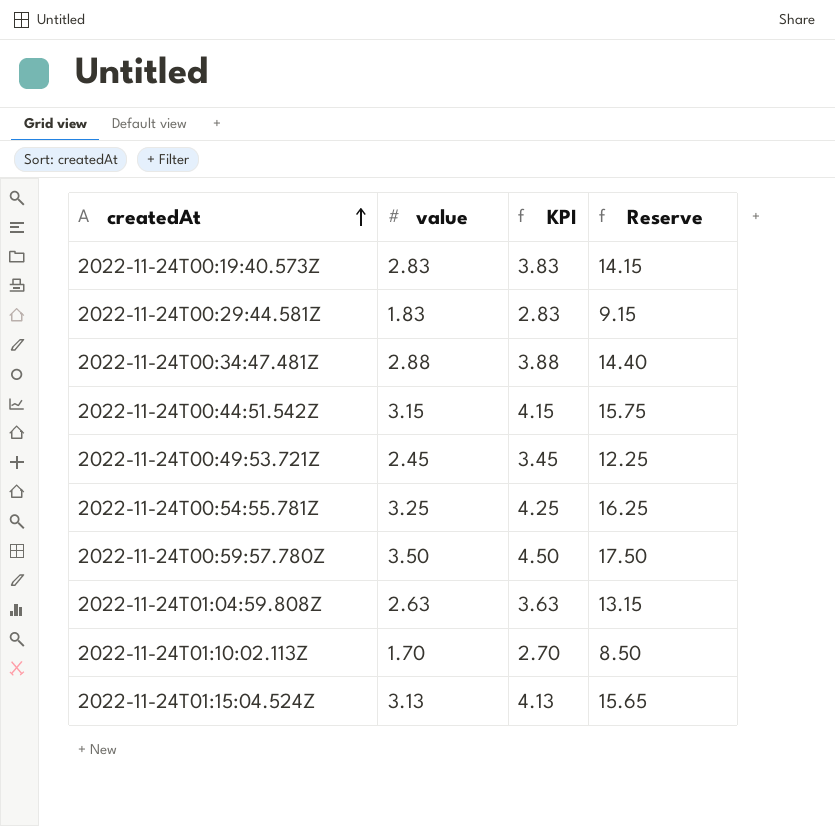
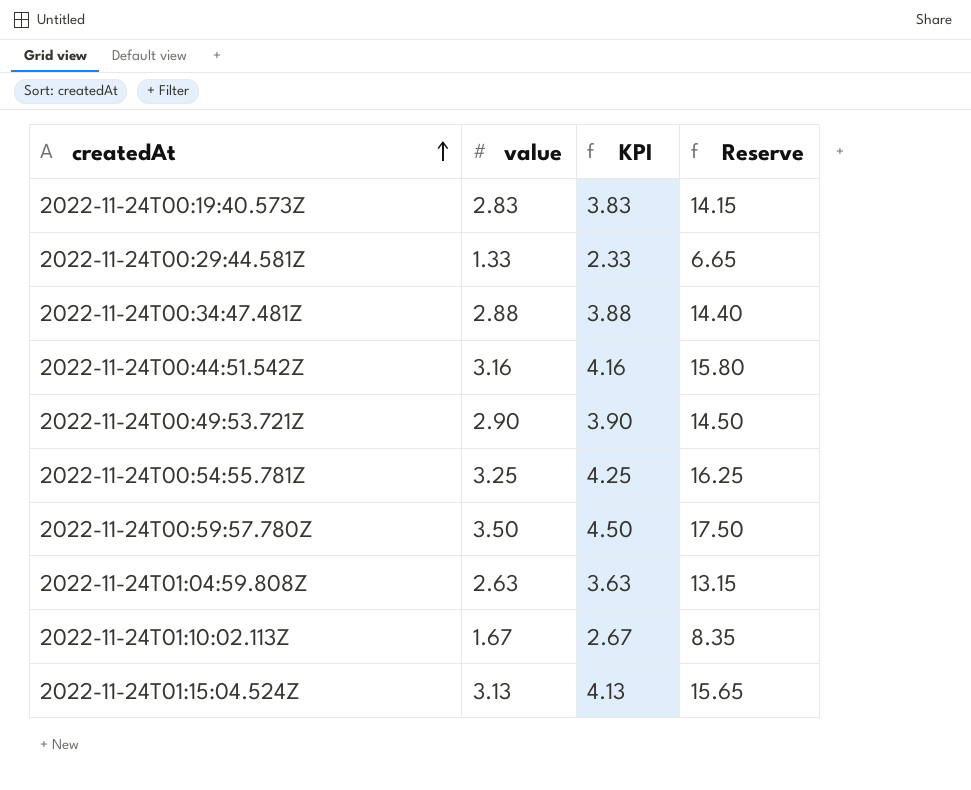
2022-11-24T00:29:44.581Z | value: 1.83 -> 1.33
2022-11-24T00:29:44.581Z | KPI: 2.83 -> 2.33
2022-11-24T00:29:44.581Z | Reserve: 9.15 -> 6.65
2022-11-24T00:44:51.542Z | value: 3.15 -> 3.16
2022-11-24T00:44:51.542Z | KPI: 4.15 -> 4.16
2022-11-24T00:44:51.542Z | Reserve: 15.75 -> 15.80
2022-11-24T00:49:53.721Z | value: 2.45 -> 2.90
2022-11-24T00:49:53.721Z | KPI: 3.45 -> 3.90
2022-11-24T00:49:53.721Z | Reserve: 12.25 -> 14.50
2022-11-24T01:10:02.113Z | value: 1.70 -> 1.67
2022-11-24T01:10:02.113Z | KPI: 2.70 -> 2.67
2022-11-24T01:10:02.113Z | Reserve: 8.50 -> 8.35

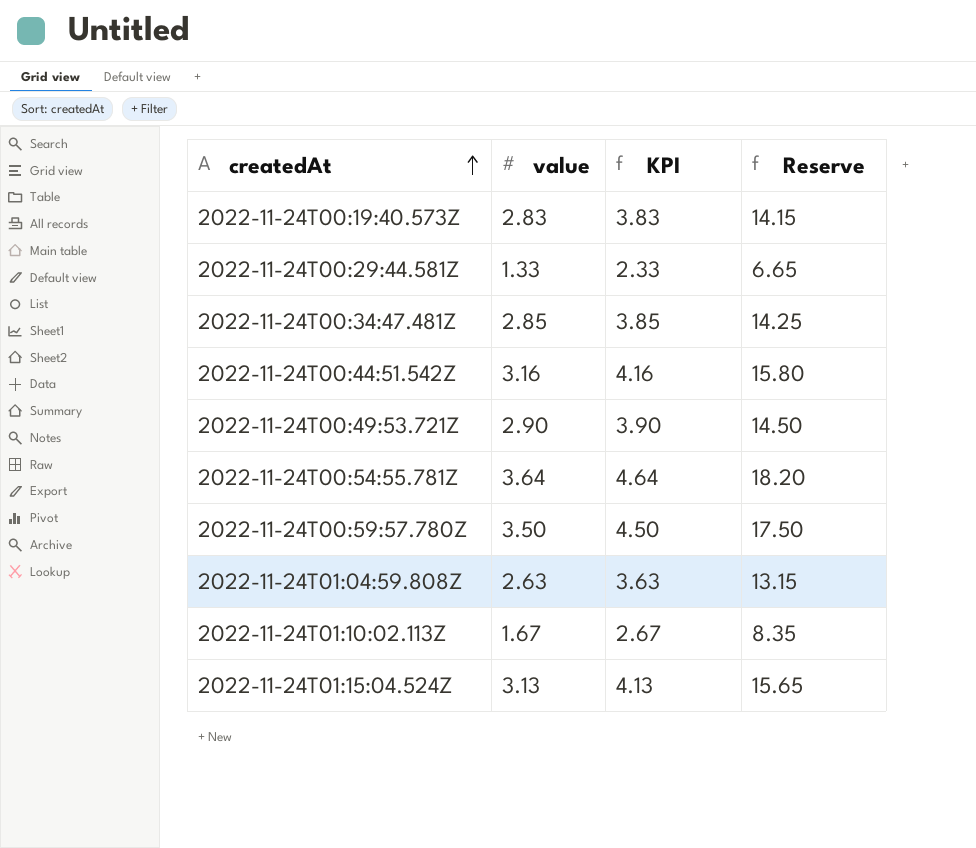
2022-11-24T00:34:47.481Z | value: 2.88 -> 2.85
2022-11-24T00:34:47.481Z | KPI: 3.88 -> 3.85
2022-11-24T00:34:47.481Z | Reserve: 14.40 -> 14.25
2022-11-24T00:54:55.781Z | value: 3.25 -> 3.64
2022-11-24T00:54:55.781Z | KPI: 4.25 -> 4.64
2022-11-24T00:54:55.781Z | Reserve: 16.25 -> 18.20

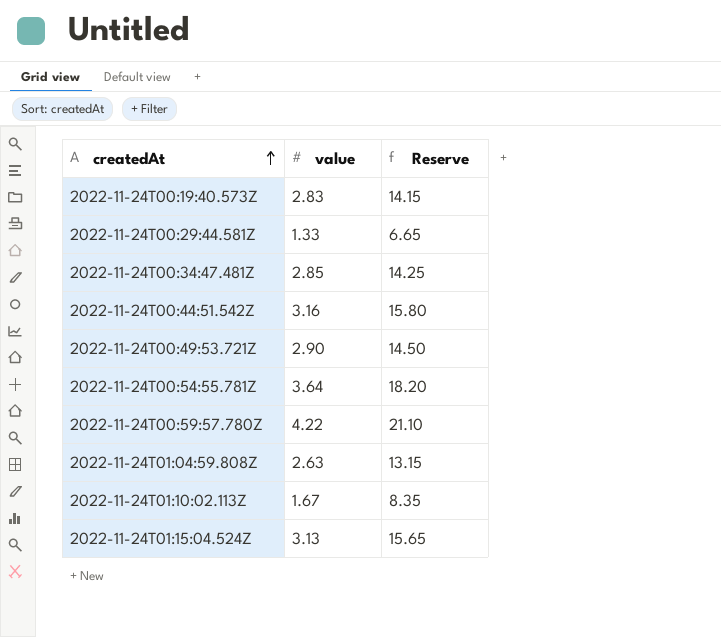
column KPI | formula: [value] + 1 -> none
2022-11-24T00:59:57.780Z | value: 3.50 -> 4.22
2022-11-24T00:59:57.780Z | Reserve: 17.50 -> 21.10

